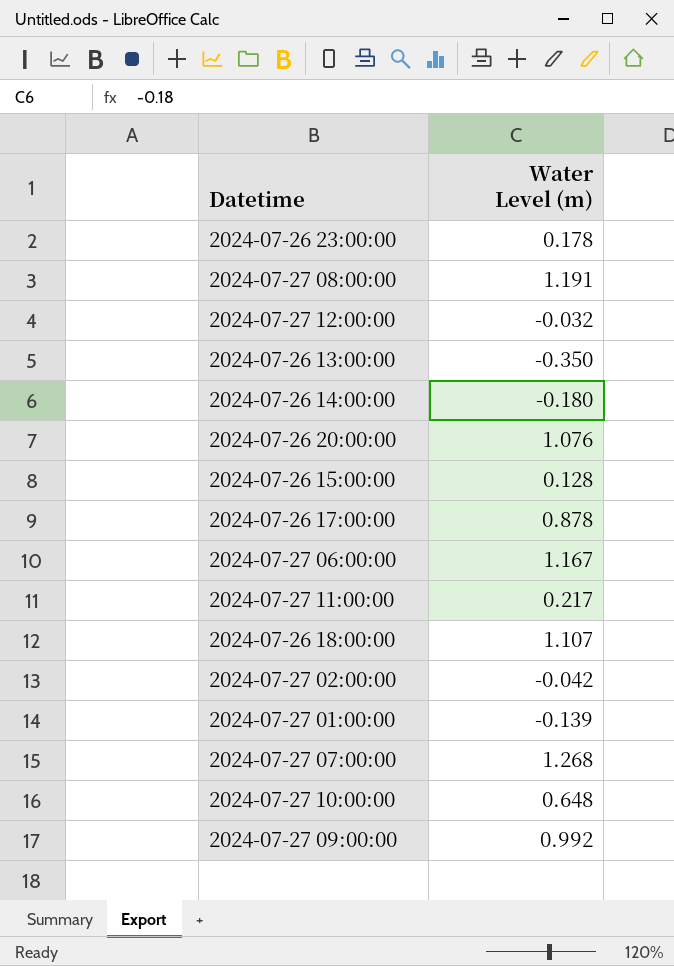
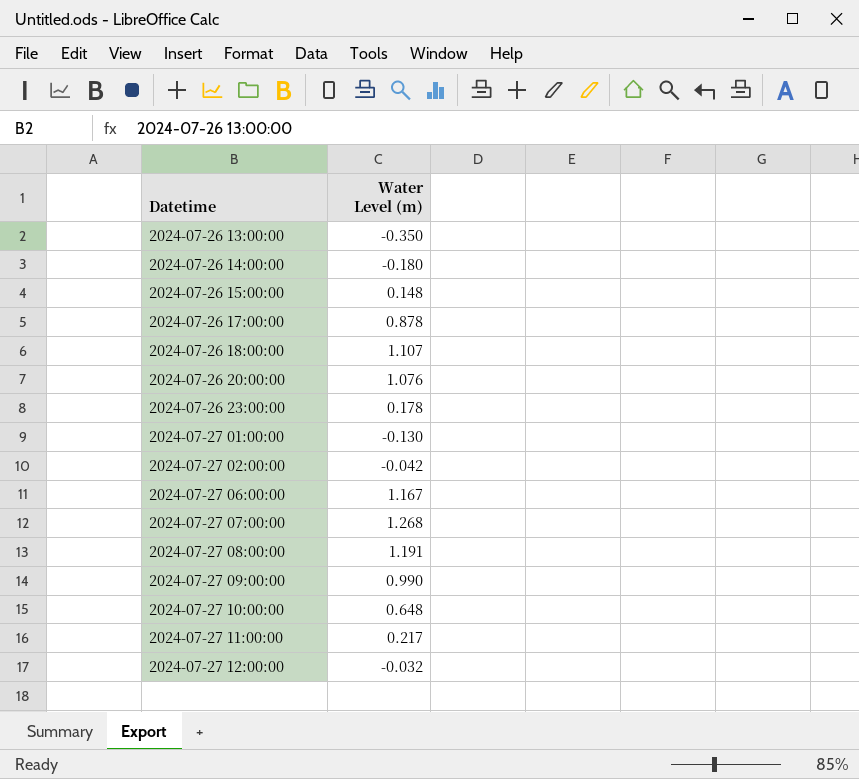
row order: none -> Datetime ascending
2024-07-26 15:00:00 | Water Level (m): 0.128 -> 0.148
2024-07-27 01:00:00 | Water Level (m): -0.139 -> -0.130
2024-07-27 09:00:00 | Water Level (m): 0.992 -> 0.990

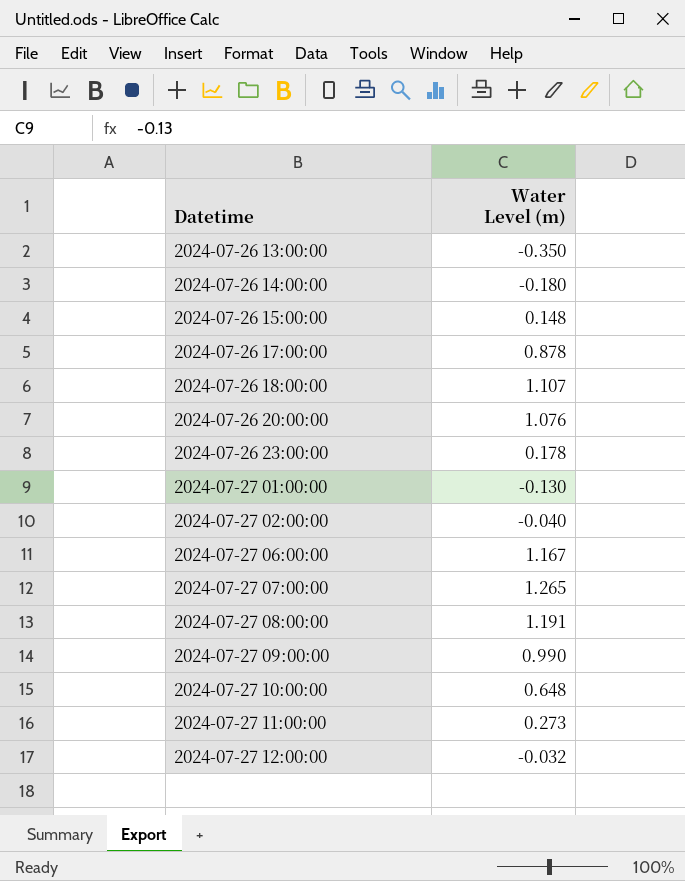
2024-07-27 02:00:00 | Water Level (m): -0.042 -> -0.040
2024-07-27 07:00:00 | Water Level (m): 1.268 -> 1.265
2024-07-27 11:00:00 | Water Level (m): 0.217 -> 0.273

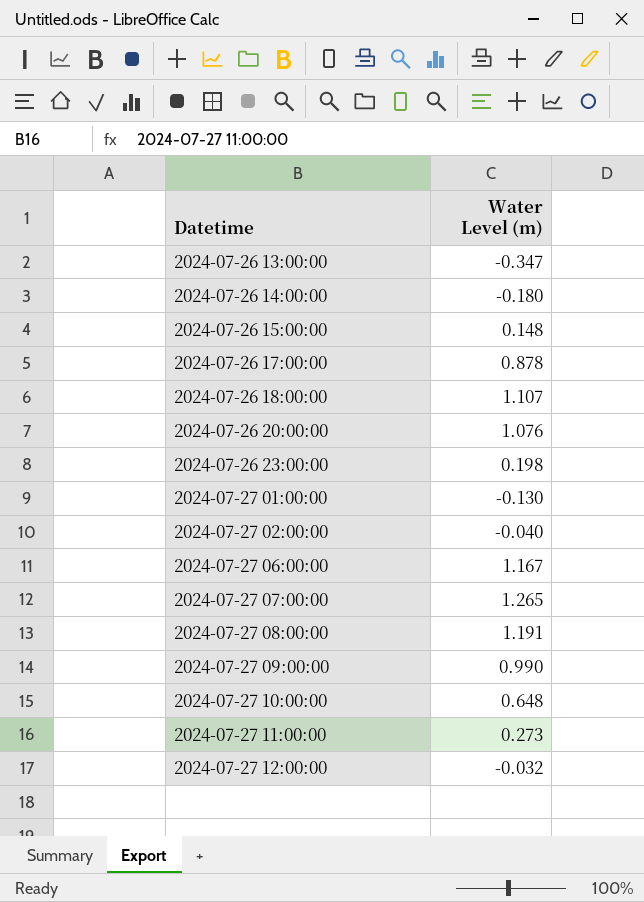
2024-07-26 13:00:00 | Water Level (m): -0.350 -> -0.347
2024-07-26 23:00:00 | Water Level (m): 0.178 -> 0.198

